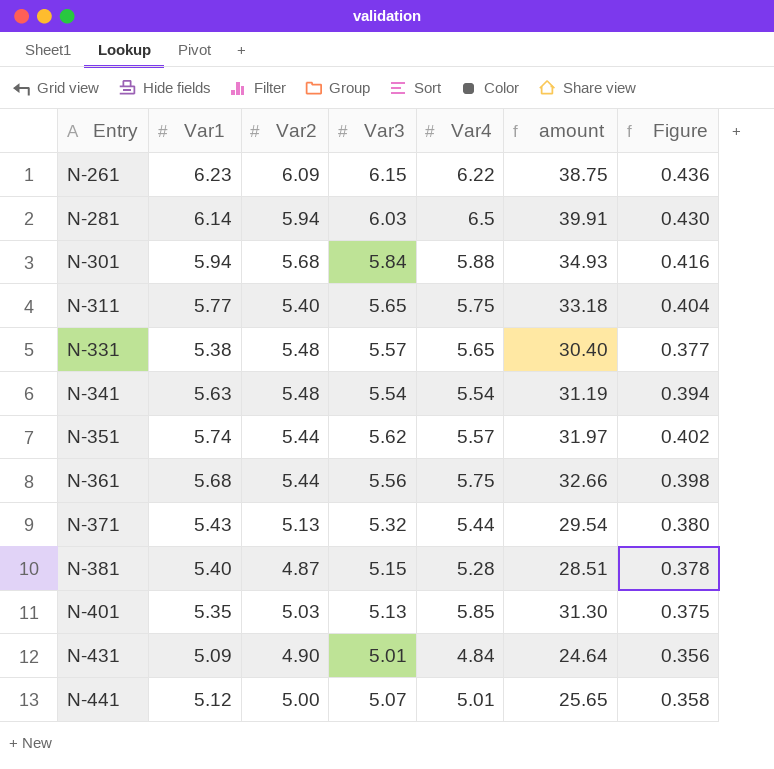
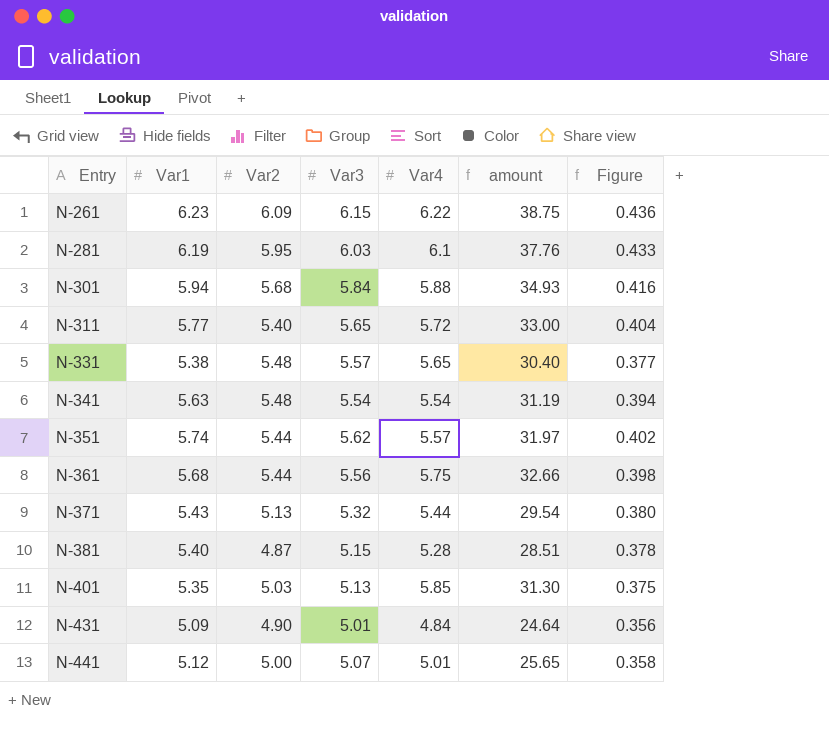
N-281 | Var1: 6.14 -> 6.19
N-281 | Var2: 5.94 -> 5.95
N-281 | Var4: 6.5 -> 6.1
N-281 | amount: 39.91 -> 37.76
N-281 | Figure: 0.430 -> 0.433
N-311 | Var4: 5.75 -> 5.72
N-311 | amount: 33.18 -> 33.00

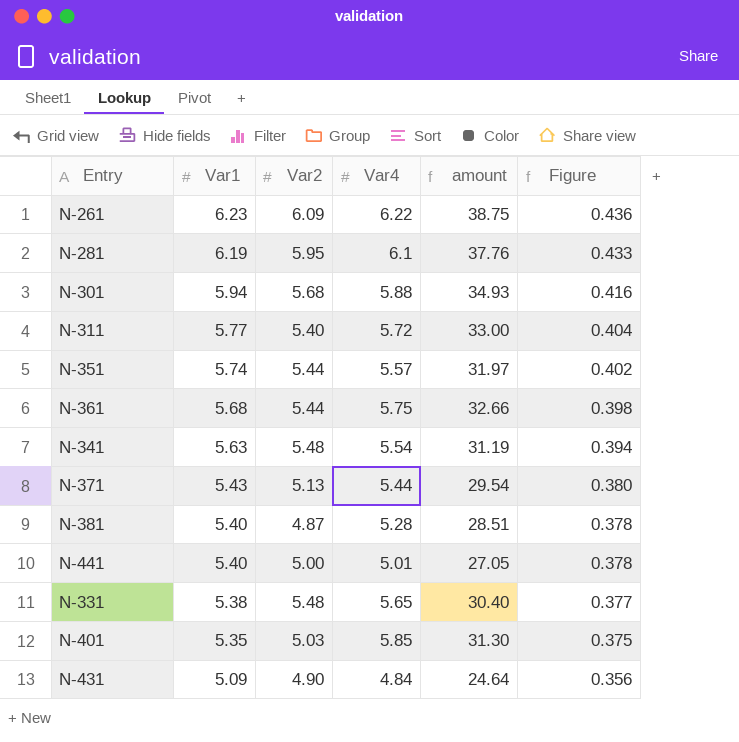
row order: Entry ascending -> Var1 descending
column Var3 | position: 4 -> none
N-441 | Var1: 5.12 -> 5.40
N-441 | amount: 25.65 -> 27.05
N-441 | Figure: 0.358 -> 0.378

